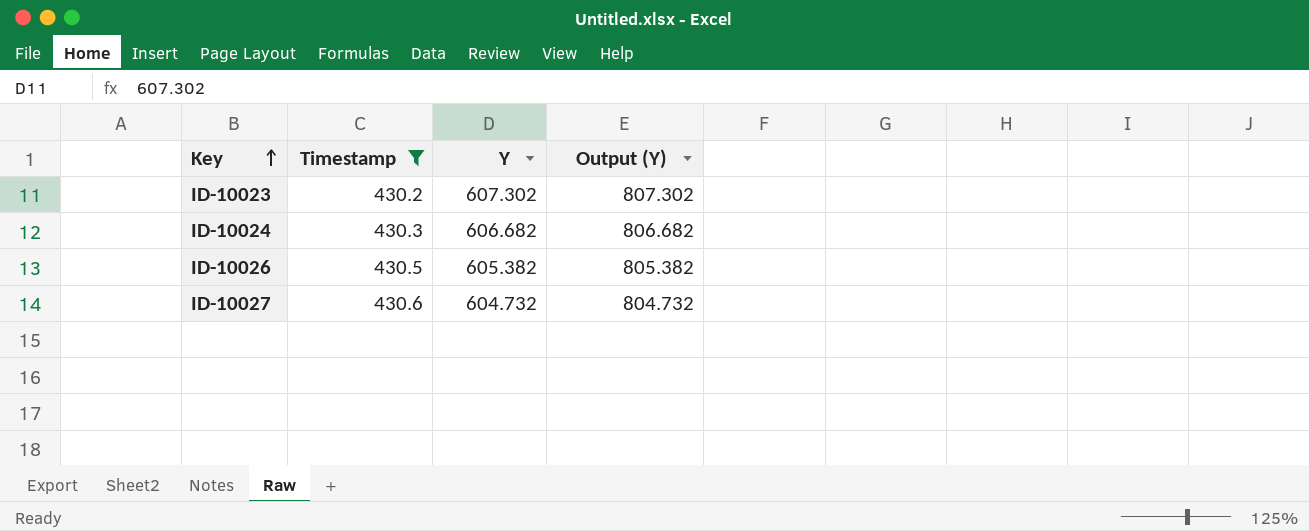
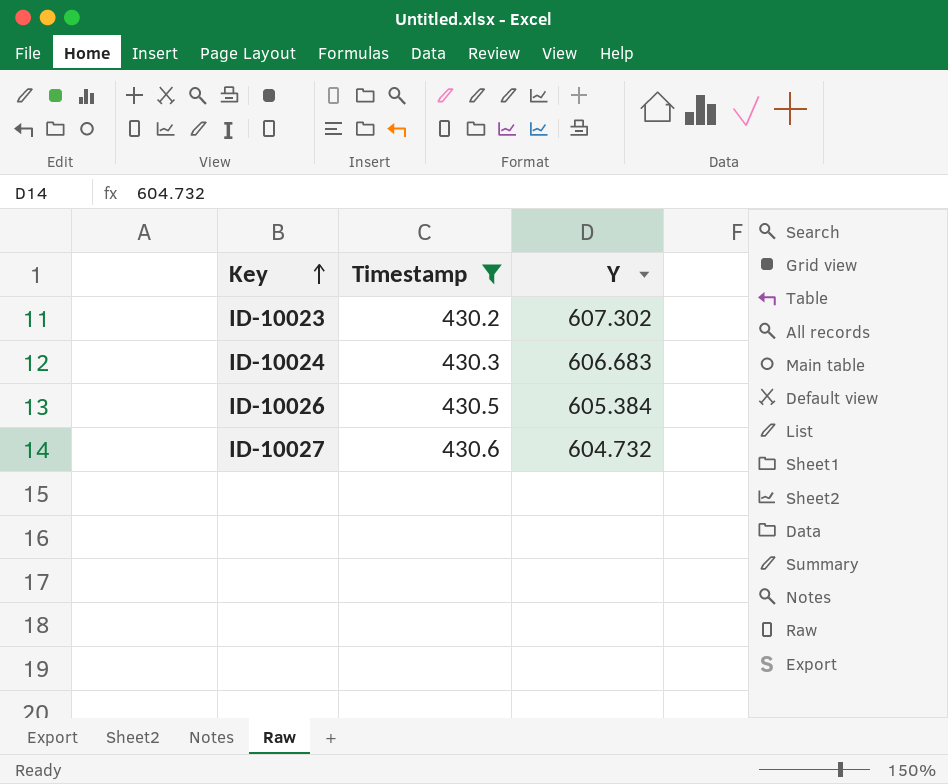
column Output (Y) | formula: [Y] + 200 -> none
ID-10024 | Y: 606.682 -> 606.683
ID-10026 | Y: 605.382 -> 605.384

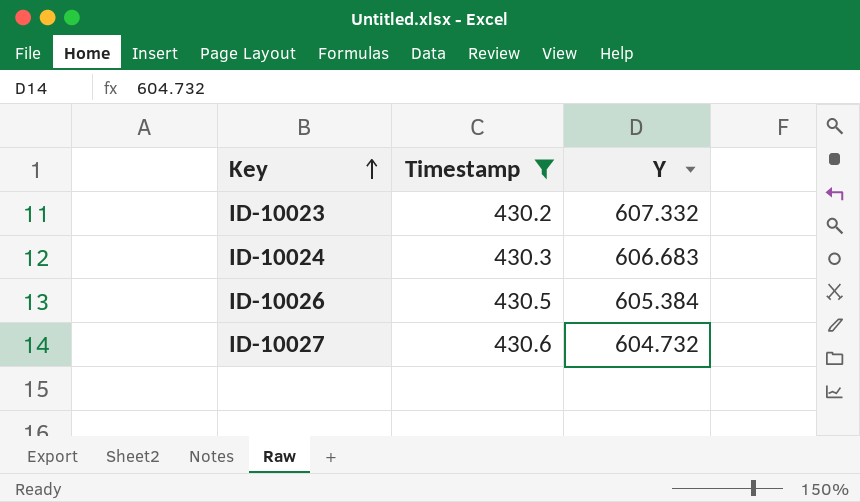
ID-10023 | Y: 607.302 -> 607.332

